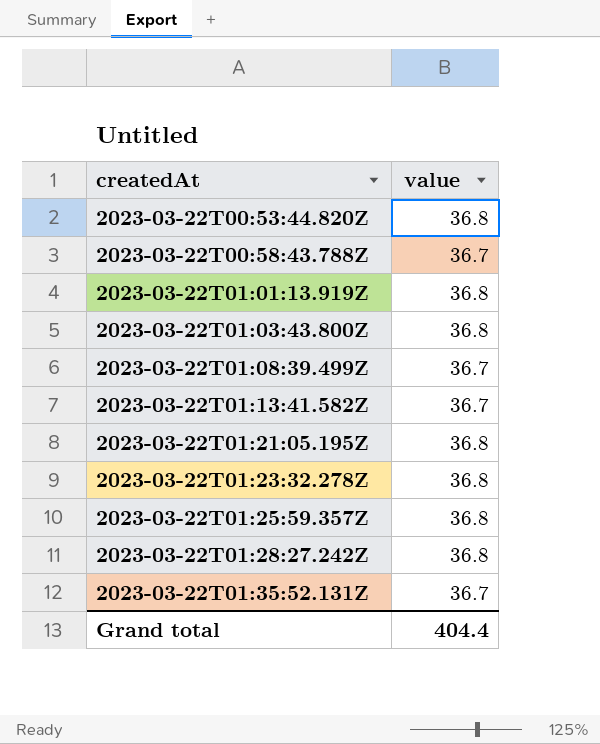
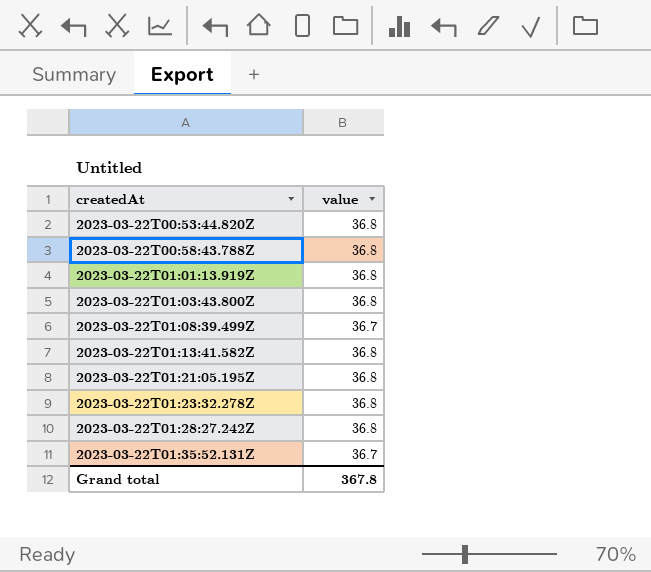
row 2023-03-22T01:25:59.357Z: 36.8 -> none
2023-03-22T00:58:43.788Z | value: 36.7 -> 36.8
2023-03-22T01:13:41.582Z | value: 36.7 -> 36.8
Grand total | value: 404.4 -> 367.8

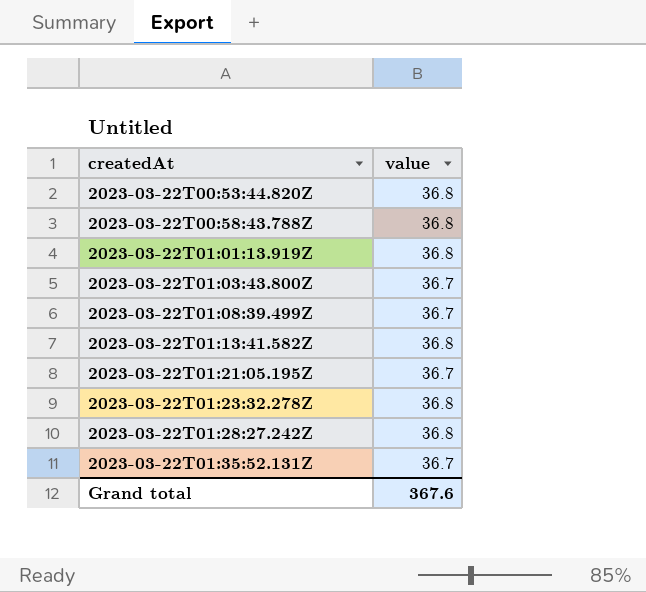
2023-03-22T01:03:43.800Z | value: 36.8 -> 36.7
2023-03-22T01:21:05.195Z | value: 36.8 -> 36.7
Grand total | value: 367.8 -> 367.6

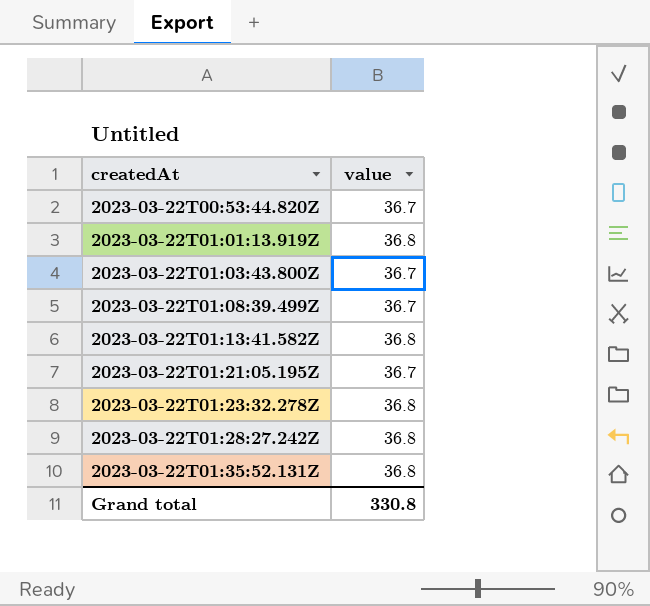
row 2023-03-22T00:58:43.788Z: 36.8 -> none
2023-03-22T00:53:44.820Z | value: 36.8 -> 36.7
2023-03-22T01:35:52.131Z | value: 36.7 -> 36.8
Grand total | value: 367.6 -> 330.8

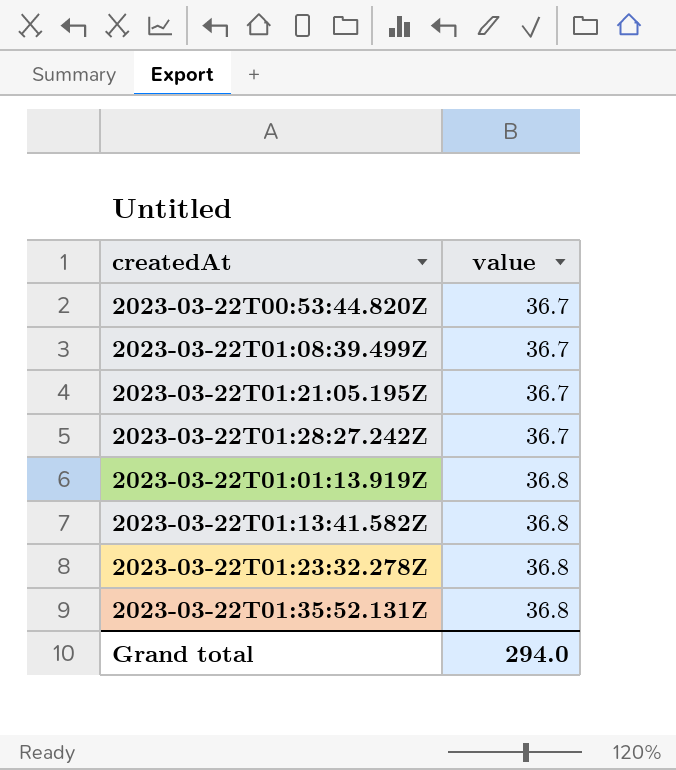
row order: createdAt ascending -> value ascending
row 2023-03-22T01:03:43.800Z: 36.7 -> none
2023-03-22T01:28:27.242Z | value: 36.8 -> 36.7
Grand total | value: 330.8 -> 294.0

